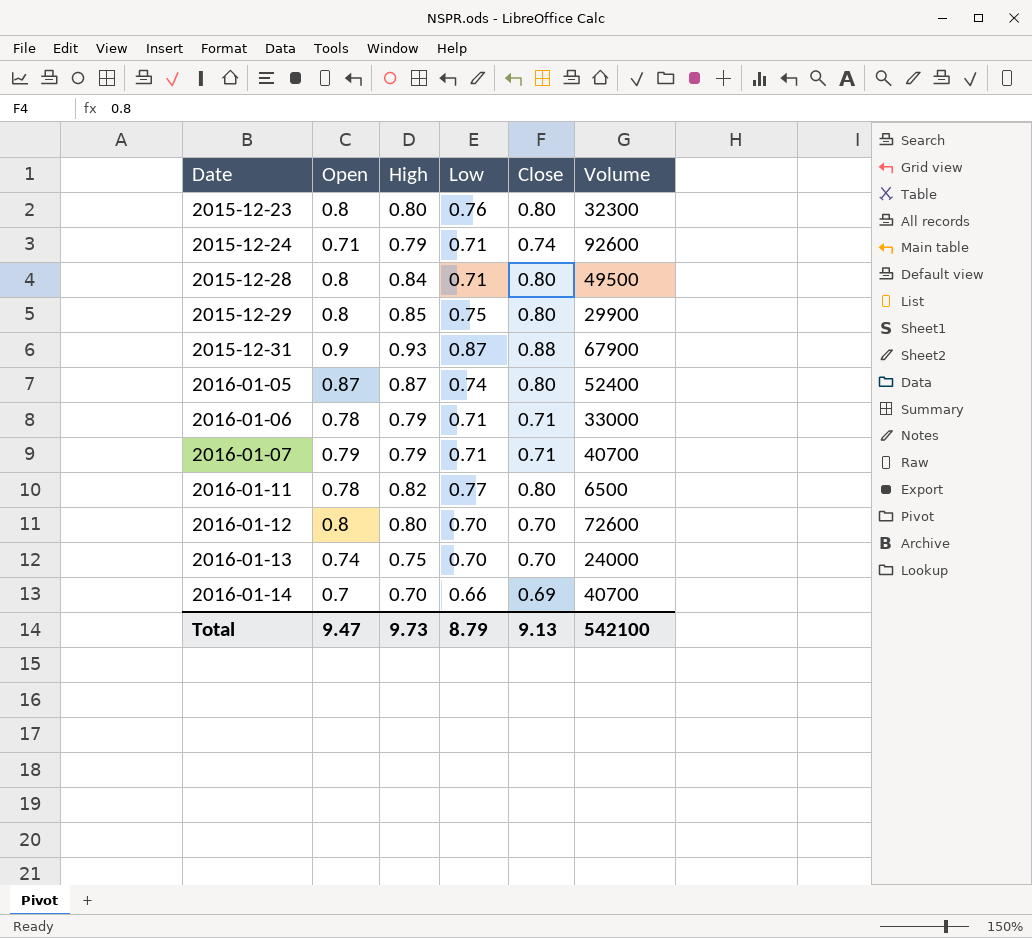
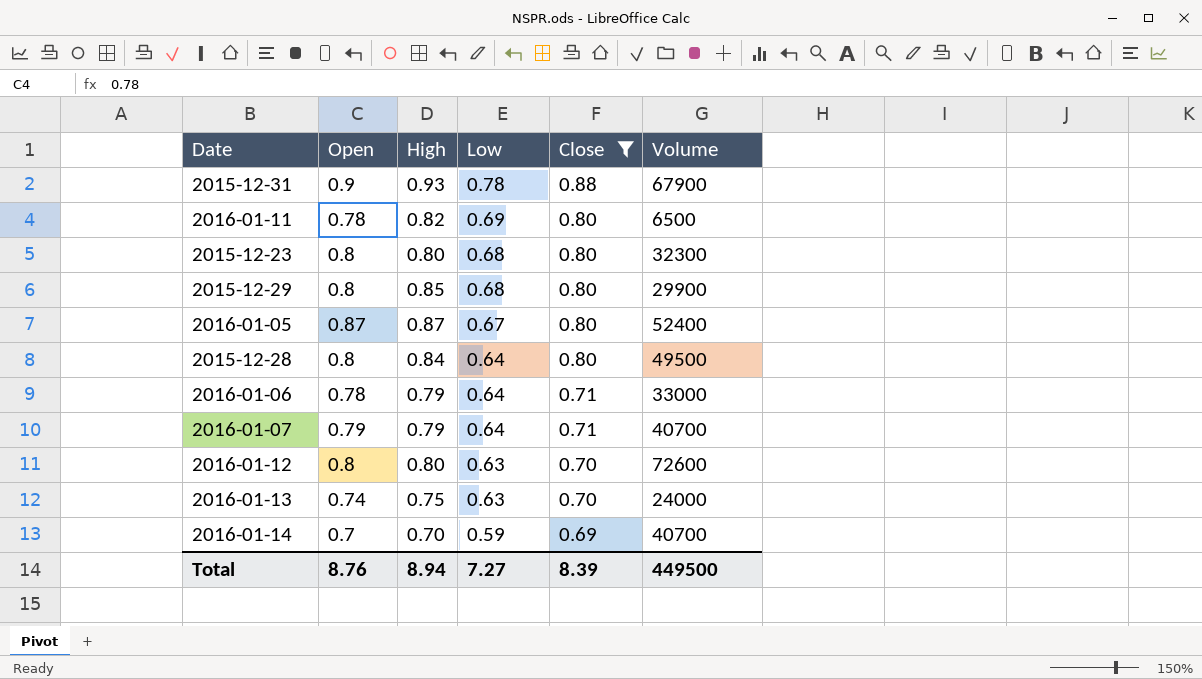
filter: none -> Close != 0.74
row order: Date ascending -> Low descending
2015-12-31 | Low: 0.87 -> 0.78
2016-01-11 | Low: 0.77 -> 0.69
2015-12-23 | Low: 0.76 -> 0.68
2015-12-29 | Low: 0.75 -> 0.68
2016-01-05 | Low: 0.74 -> 0.67
2015-12-28 | Low: 0.71 -> 0.64
2016-01-06 | Low: 0.71 -> 0.64
2016-01-07 | Low: 0.71 -> 0.64
2016-01-12 | Low: 0.70 -> 0.63
2016-01-13 | Low: 0.70 -> 0.63
2016-01-14 | Low: 0.66 -> 0.59
Total | Open: 9.47 -> 8.76
Total | High: 9.73 -> 8.94
Total | Low: 8.79 -> 7.27
Total | Close: 9.13 -> 8.39
Total | Volume: 542100 -> 449500

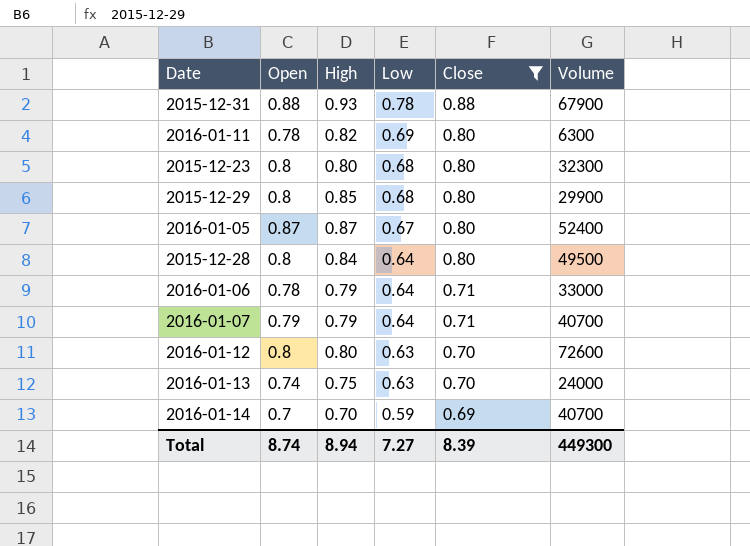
2015-12-31 | Open: 0.9 -> 0.88
2016-01-11 | Volume: 6500 -> 6300
Total | Open: 8.76 -> 8.74
Total | Volume: 449500 -> 449300

